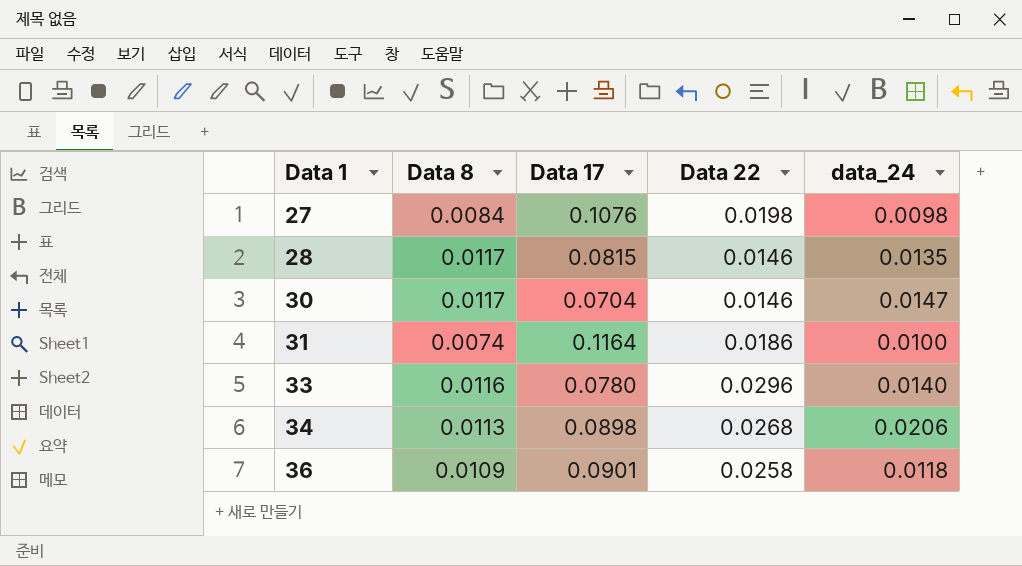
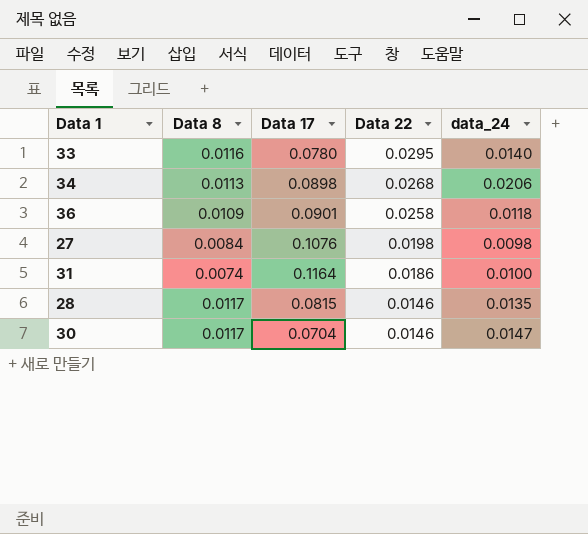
row order: Data 1 ascending -> Data 22 descending
33 | Data 22: 0.0296 -> 0.0295

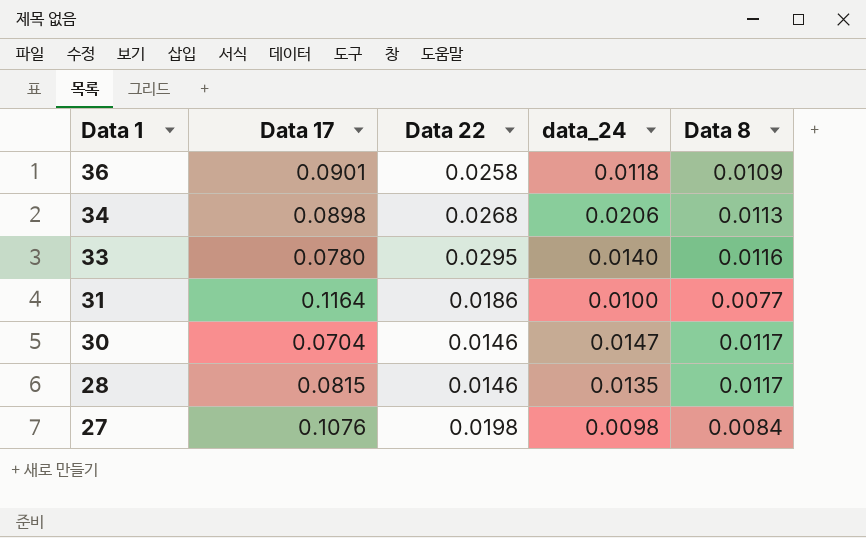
row order: Data 22 descending -> Data 1 descending
column Data 8 | position: 2 -> 5
31 | Data 8: 0.0074 -> 0.0077

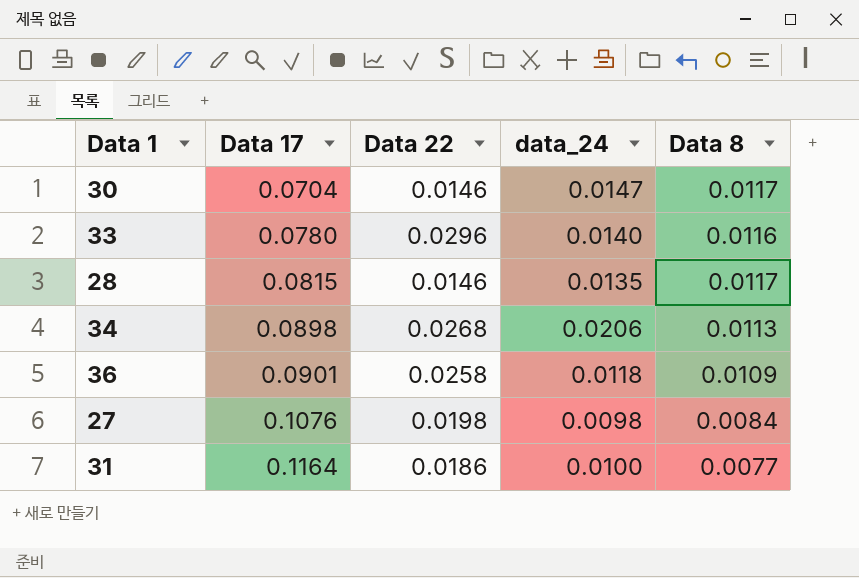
row order: Data 1 descending -> Data 17 ascending
33 | Data 22: 0.0295 -> 0.0296

